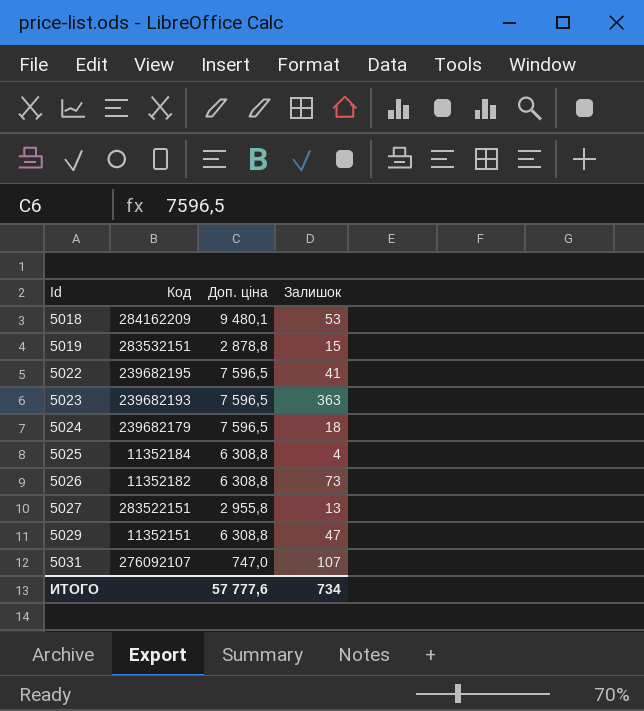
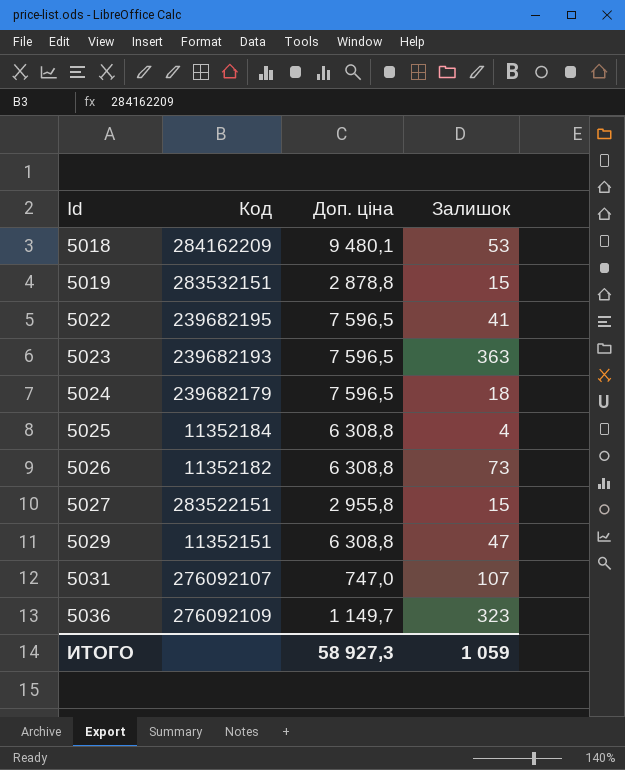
5027 | Залишок: 13 -> 15
row 5036: none -> 276092109 | 1 149,7 | 323
ИТОГО | Доп. ціна: 57 777,6 -> 58 927,3
ИТОГО | Залишок: 734 -> 1 059

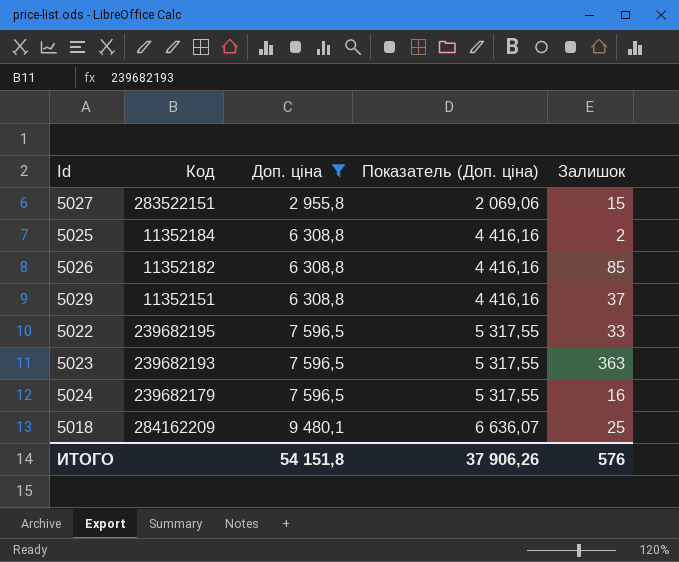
filter: none -> Доп. ціна >= 2 955,8
row order: Id ascending -> Доп. ціна ascending
column Показатель (Доп. ціна) | formula: none -> [Доп. ціна] * 0,7
5025 | Залишок: 4 -> 2
5026 | Залишок: 73 -> 85
5029 | Залишок: 47 -> 37
5022 | Залишок: 41 -> 33
5024 | Залишок: 18 -> 16
5018 | Залишок: 53 -> 25
ИТОГО | Доп. ціна: 58 927,3 -> 54 151,8
ИТОГО | Залишок: 1 059 -> 576

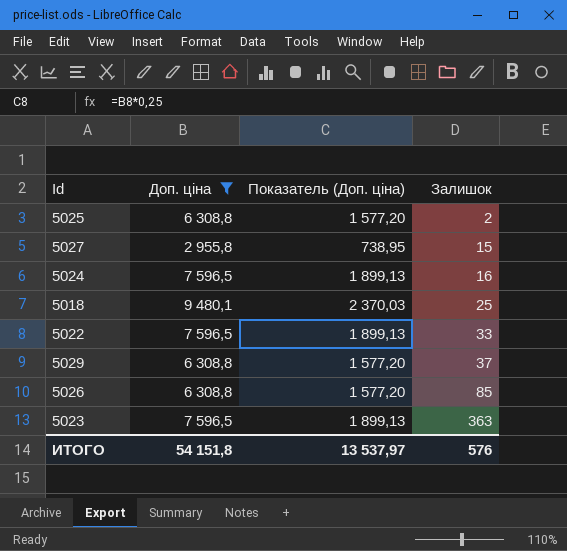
row order: Доп. ціна ascending -> Залишок ascending
column Код | position: 2 -> none
column Показатель (Доп. ціна) | formula: [Доп. ціна] * 0,7 -> [Доп. ціна] * 0,25
ИТОГО | Показатель (Доп. ціна): 37 906,26 -> 13 537,97

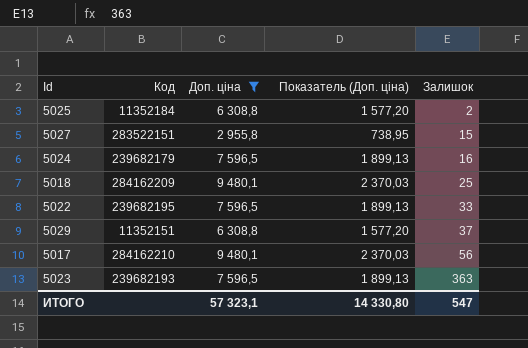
column Код | position: none -> 2
row 5026: 6 308,8 | 1 577,20 | 85 -> none
row 5017: none -> 284162210 | 9 480,1 | 2 370,03 | 56
ИТОГО | Доп. ціна: 54 151,8 -> 57 323,1
ИТОГО | Показатель (Доп. ціна): 13 537,97 -> 14 330,80
ИТОГО | Залишок: 576 -> 547

